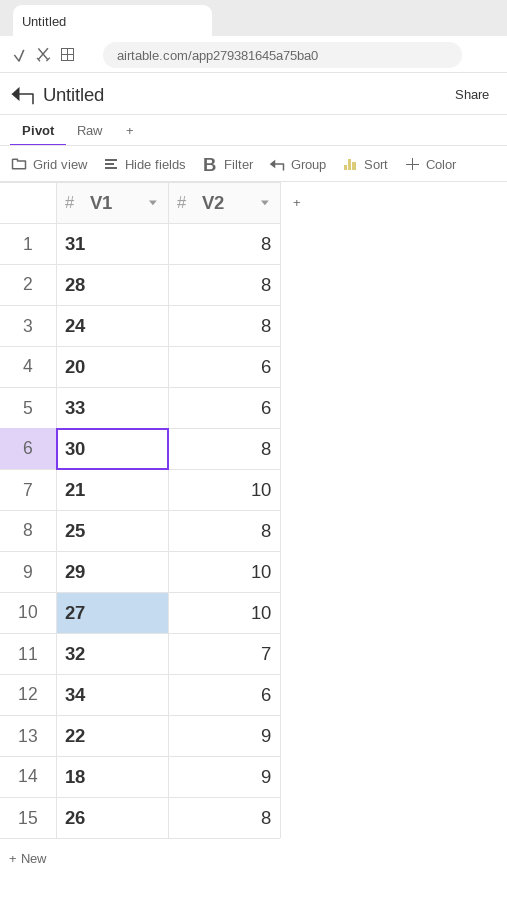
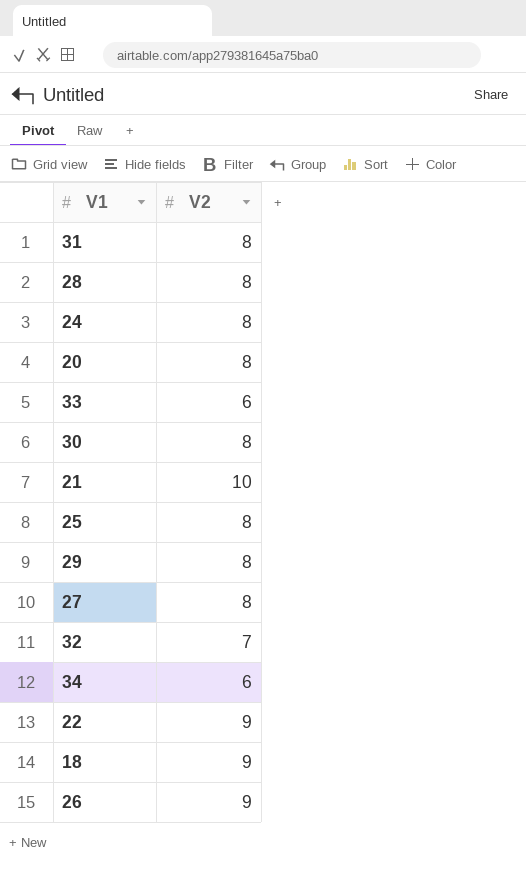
20 | V2: 6 -> 8
29 | V2: 10 -> 8
27 | V2: 10 -> 8
26 | V2: 8 -> 9

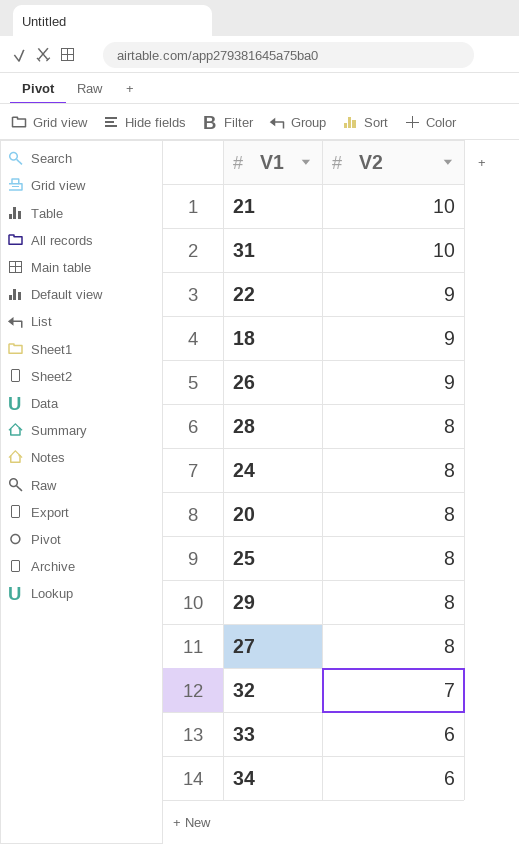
row order: none -> V2 descending
row 30: 8 -> none
31 | V2: 8 -> 10

